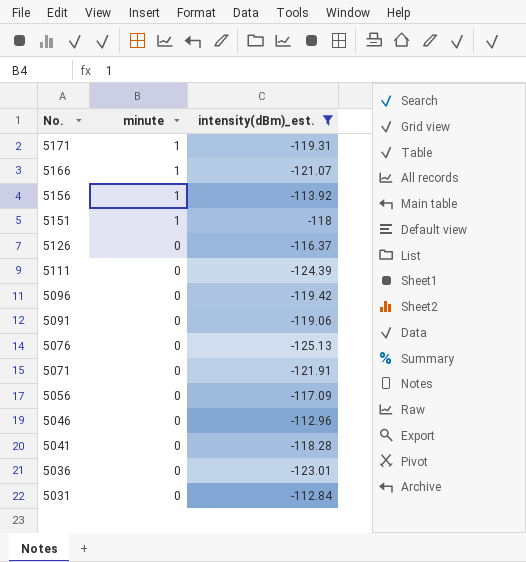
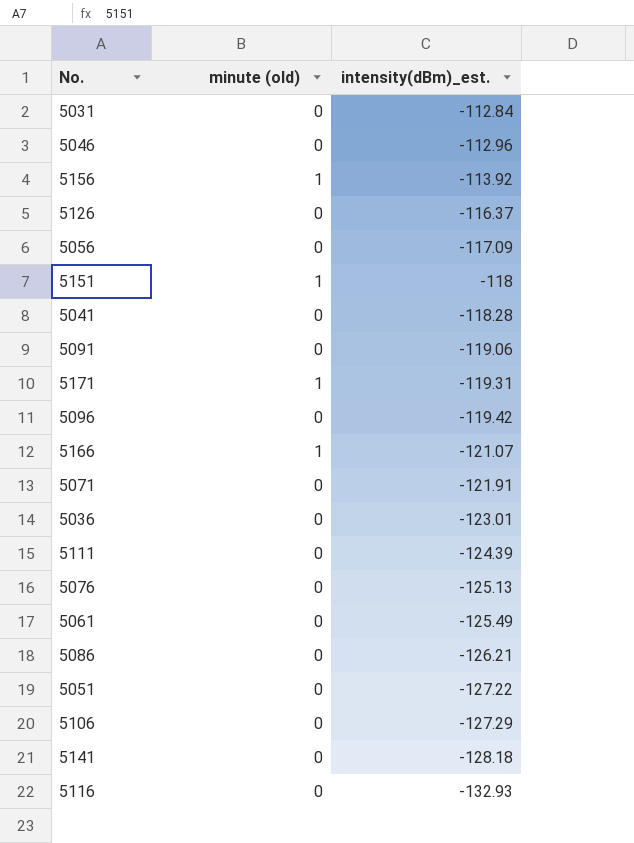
filter: intensity(dBm)_est. >= -125.13 -> none
row order: No. descending -> intensity(dBm)_est. descending
column name: minute -> minute (old)

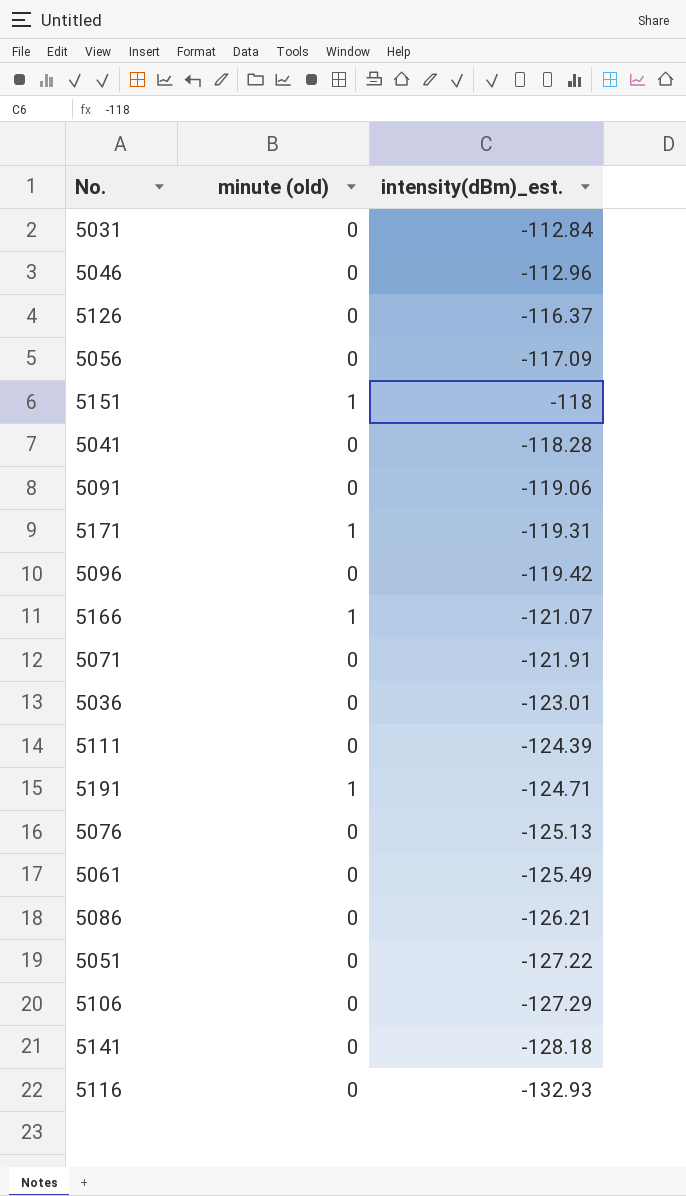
row 5156: 1 | -113.92 -> none
row 5191: none -> 1 | -124.71

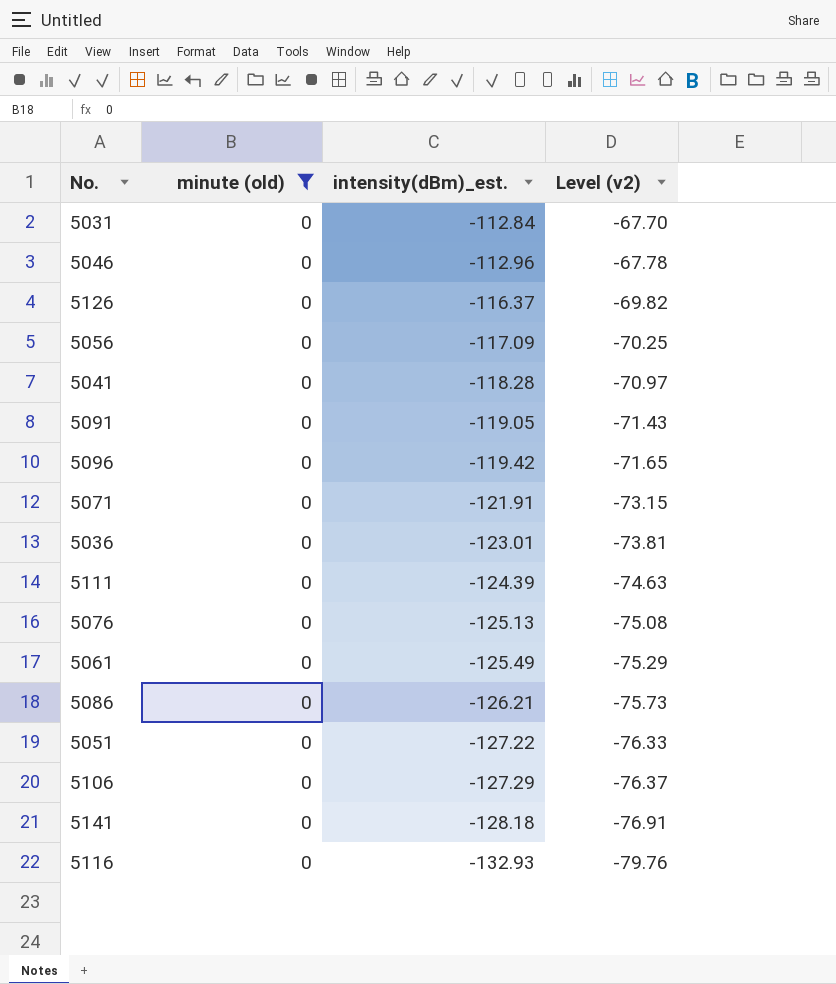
filter: none -> minute (old) = 0
column Level (v2) | formula: none -> [intensity(dBm)_est.] * 0.6
5091 | intensity(dBm)_est.: -119.06 -> -119.05

